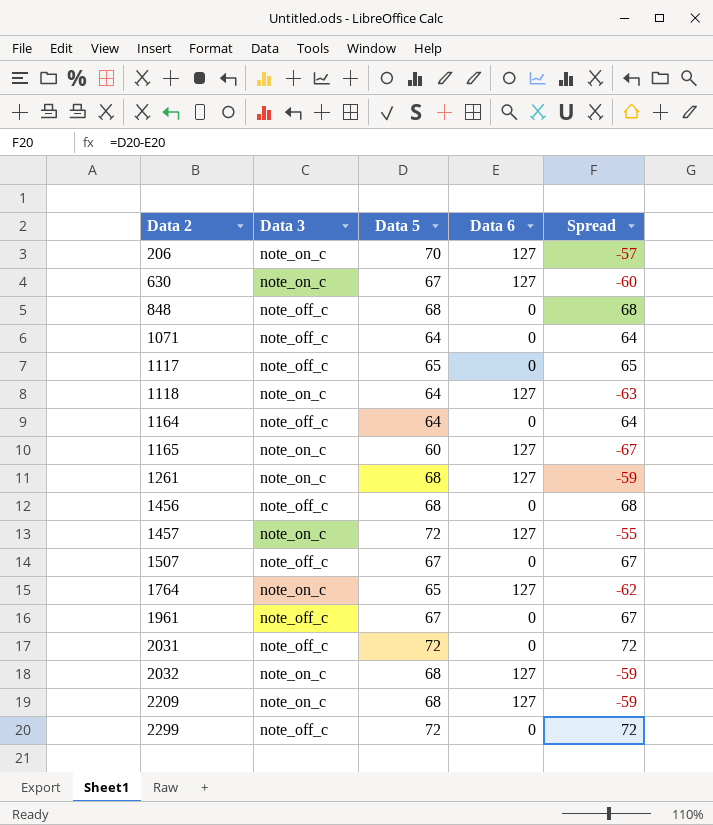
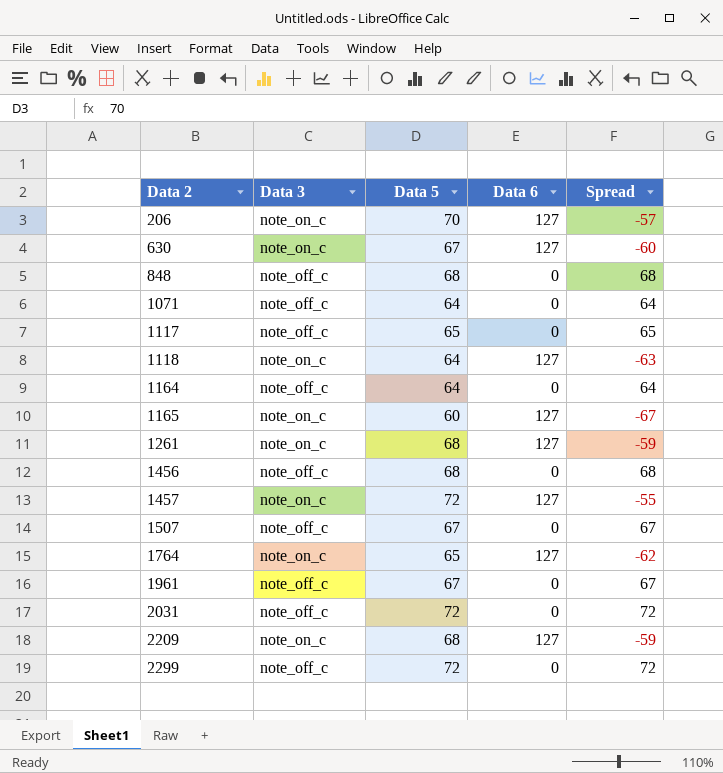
row 2032: note_on_c | 68 | 127 | -59 -> none

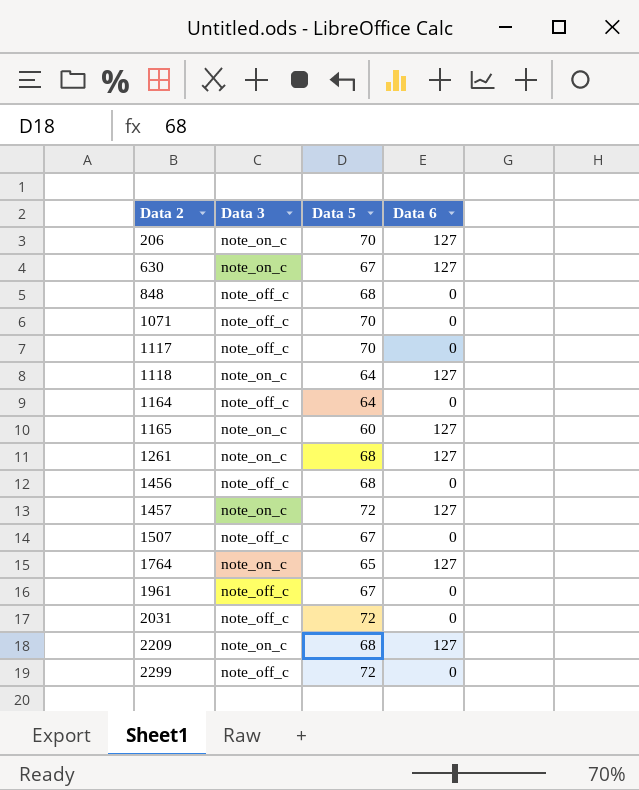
column Spread | formula: [Data 5] - [Data 6] -> none
1071 | Data 5: 64 -> 70
1117 | Data 5: 65 -> 70

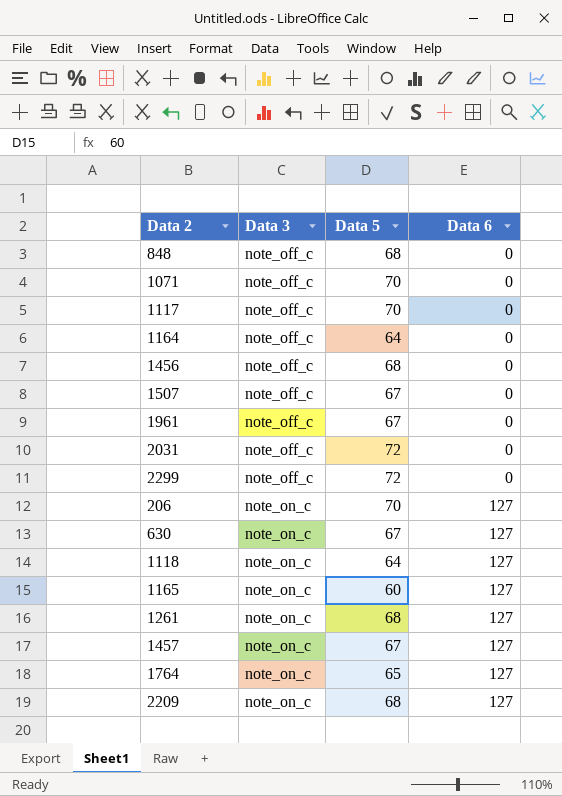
row order: Data 2 ascending -> Data 3 ascending
1457 | Data 5: 72 -> 67

